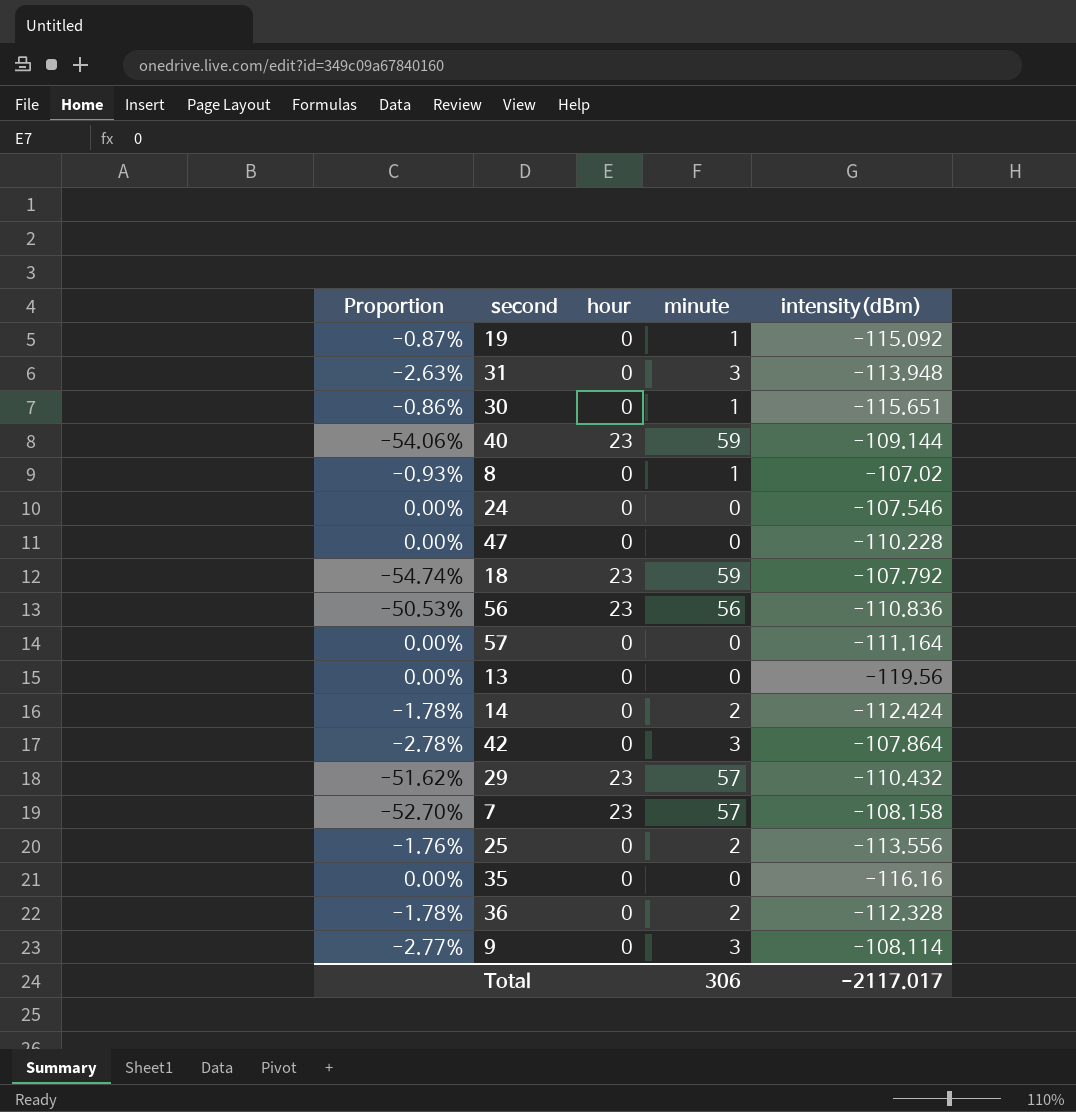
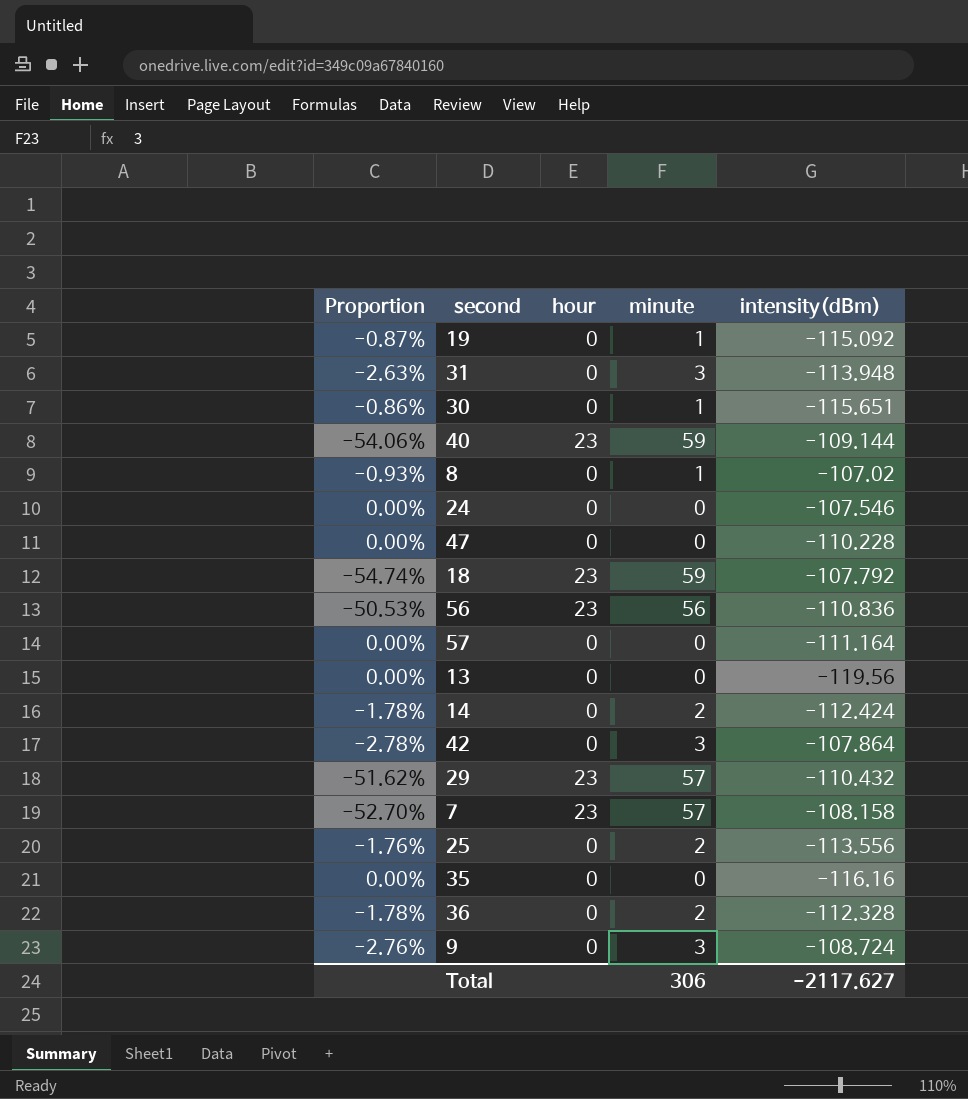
9 | Proportion: -2.77% -> -2.76%
9 | intensity(dBm): -108.114 -> -108.724
Total | intensity(dBm): -2117.017 -> -2117.627

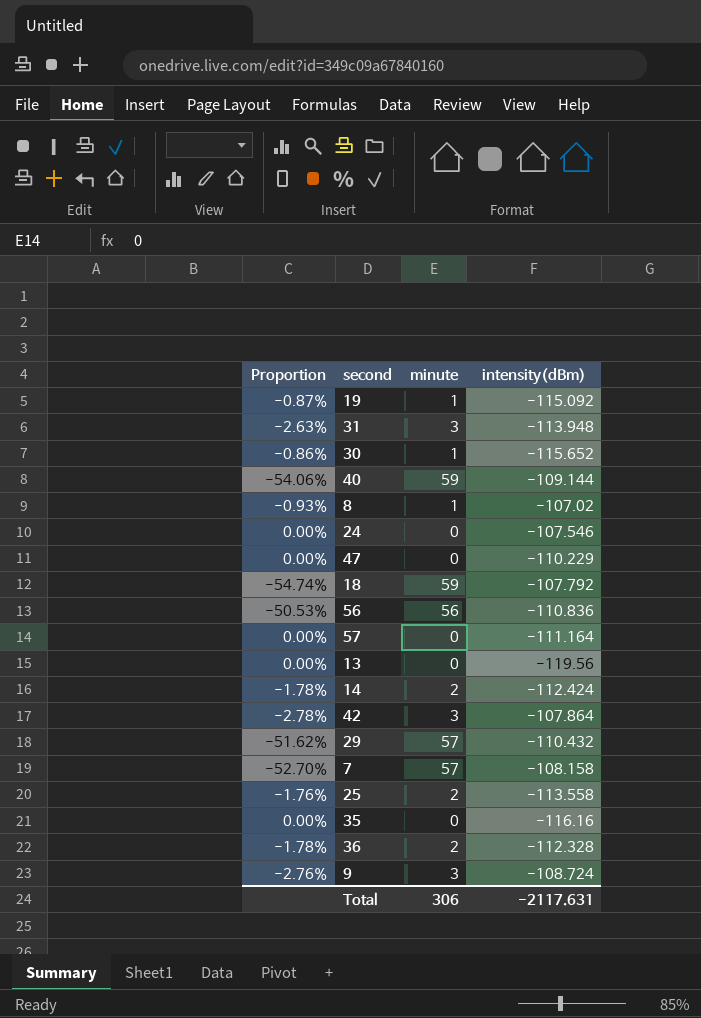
column hour | position: 3 -> none
30 | intensity(dBm): -115.651 -> -115.652
47 | intensity(dBm): -110.228 -> -110.229
25 | intensity(dBm): -113.556 -> -113.558
Total | intensity(dBm): -2117.627 -> -2117.631

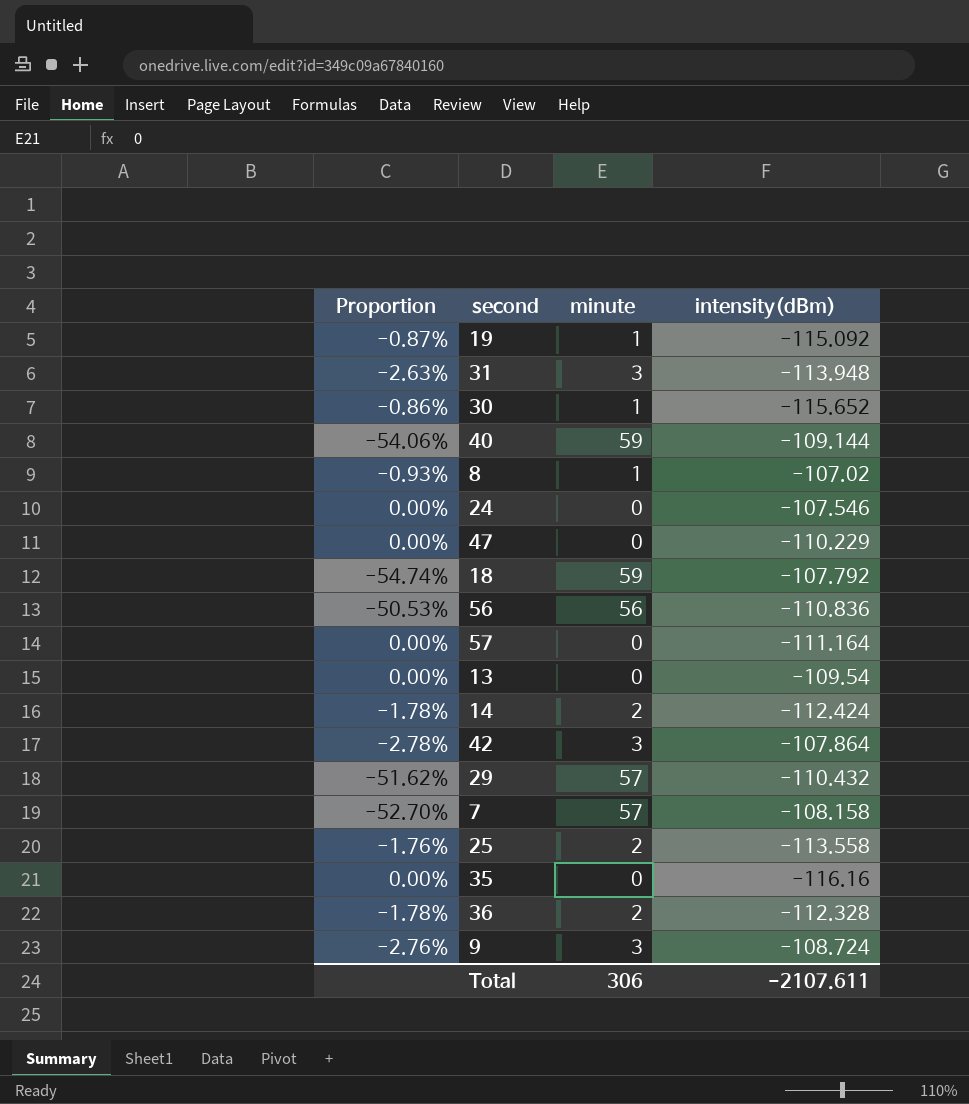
13 | intensity(dBm): -119.56 -> -109.54
Total | intensity(dBm): -2117.631 -> -2107.611

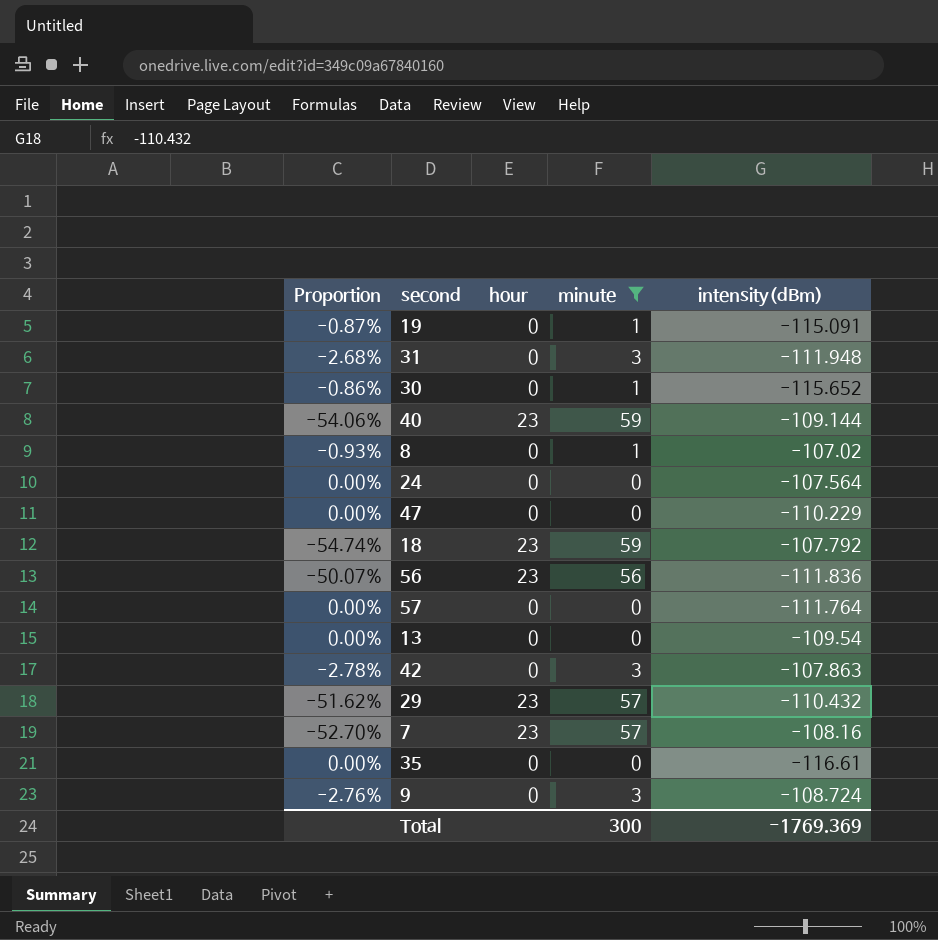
filter: none -> minute != 2
column hour | position: none -> 3
19 | intensity(dBm): -115.092 -> -115.091
31 | Proportion: -2.63% -> -2.68%
31 | intensity(dBm): -113.948 -> -111.948
24 | intensity(dBm): -107.546 -> -107.564
56 | Proportion: -50.53% -> -50.07%
56 | intensity(dBm): -110.836 -> -111.836
57 | intensity(dBm): -111.164 -> -111.764
42 | intensity(dBm): -107.864 -> -107.863
7 | intensity(dBm): -108.158 -> -108.16
35 | intensity(dBm): -116.16 -> -116.61
Total | minute: 306 -> 300
Total | intensity(dBm): -2107.611 -> -1769.369

